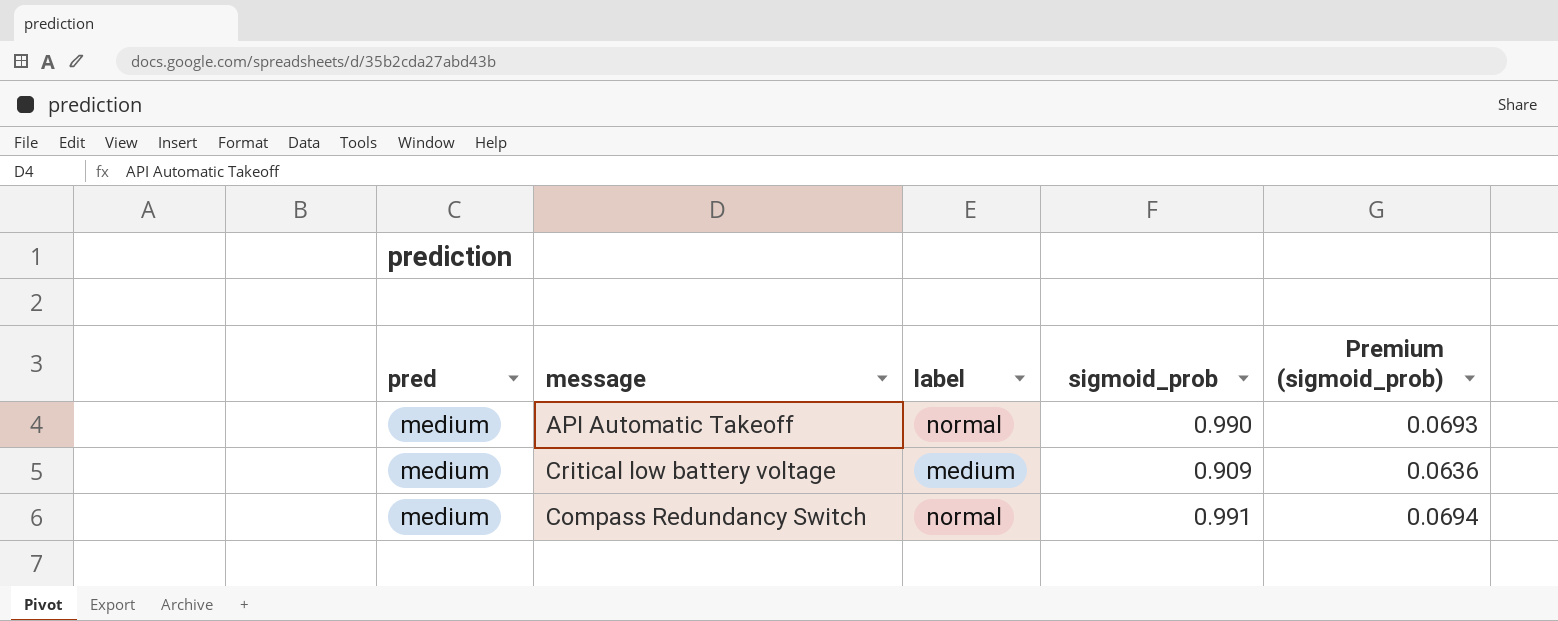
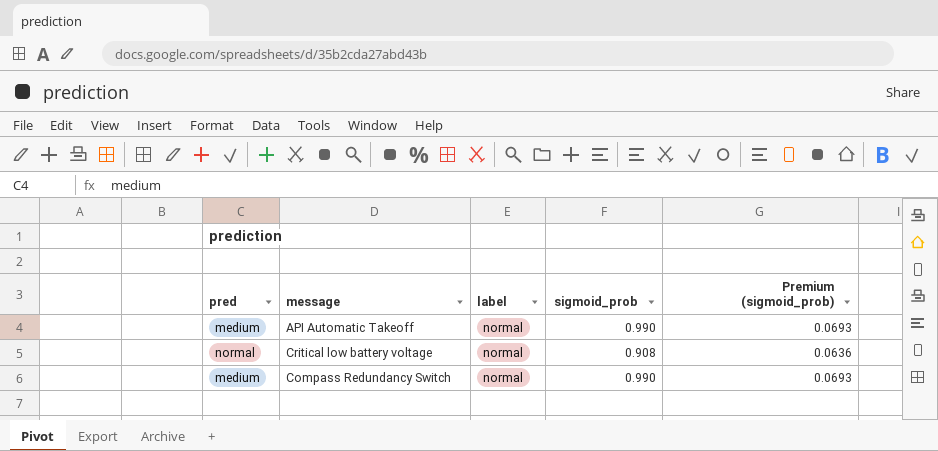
Critical low battery voltage | pred: medium -> normal
Critical low battery voltage | label: medium -> normal
Critical low battery voltage | sigmoid_prob: 0.909 -> 0.908
Compass Redundancy Switch | sigmoid_prob: 0.991 -> 0.990
Compass Redundancy Switch | Premium (sigmoid_prob): 0.0694 -> 0.0693

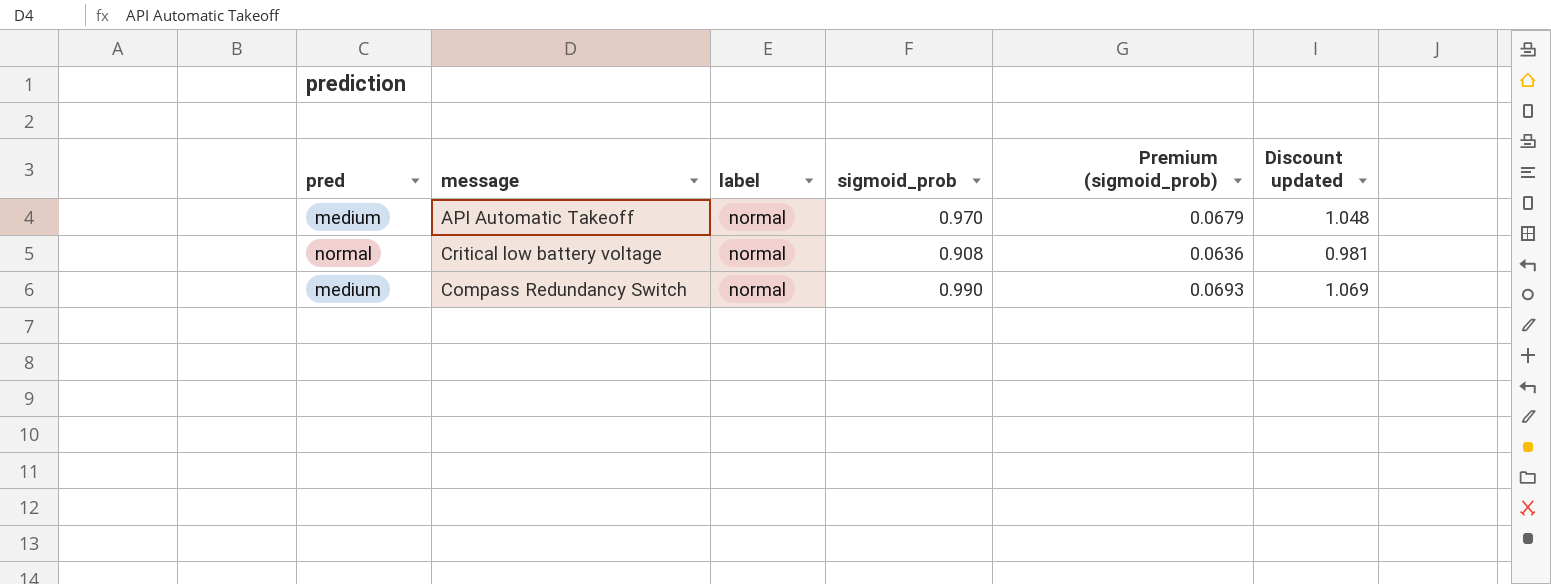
column Discount updated | formula: none -> [sigmoid_prob] * 1.08
API Automatic Takeoff | sigmoid_prob: 0.990 -> 0.970
API Automatic Takeoff | Premium (sigmoid_prob): 0.0693 -> 0.0679

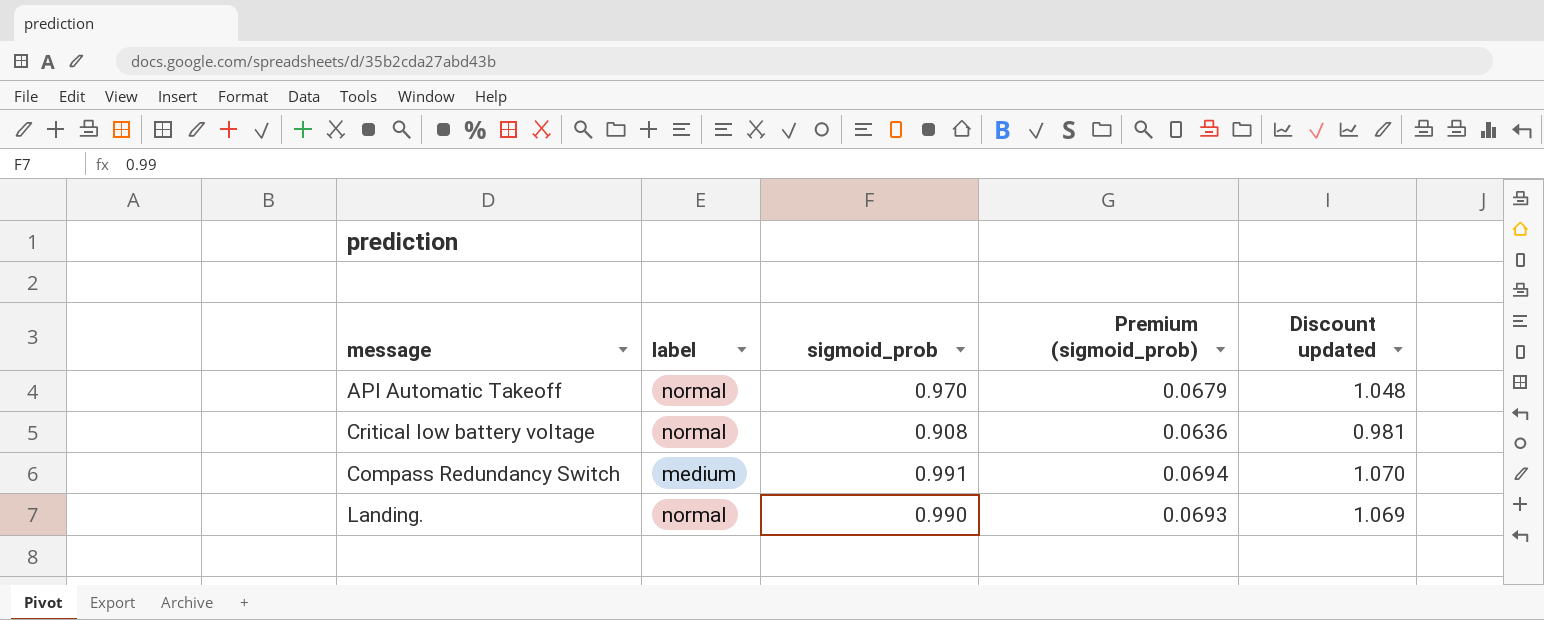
column pred | position: 1 -> none
Compass Redundancy Switch | label: normal -> medium
Compass Redundancy Switch | sigmoid_prob: 0.990 -> 0.991
Compass Redundancy Switch | Premium (sigmoid_prob): 0.0693 -> 0.0694
Compass Redundancy Switch | Discount updated: 1.069 -> 1.070
row Landing.: none -> normal | 0.990 | 0.0693 | 1.069

